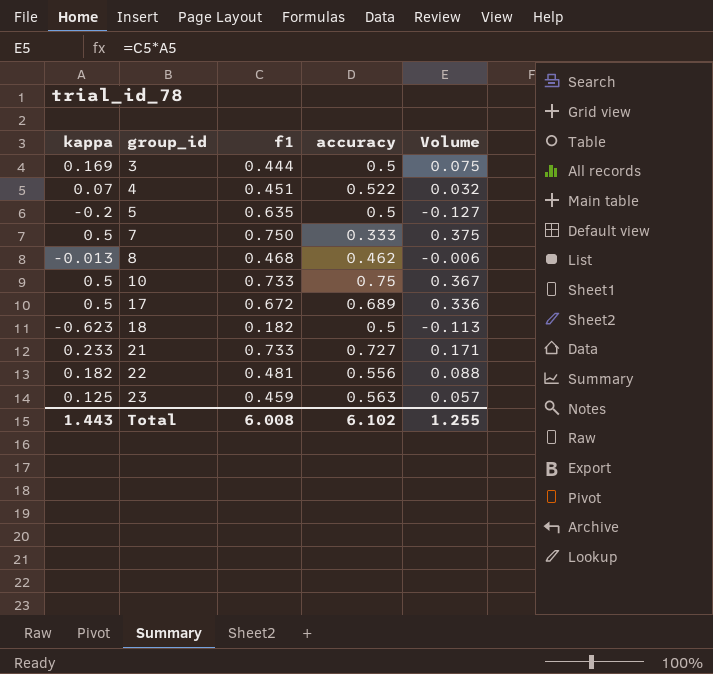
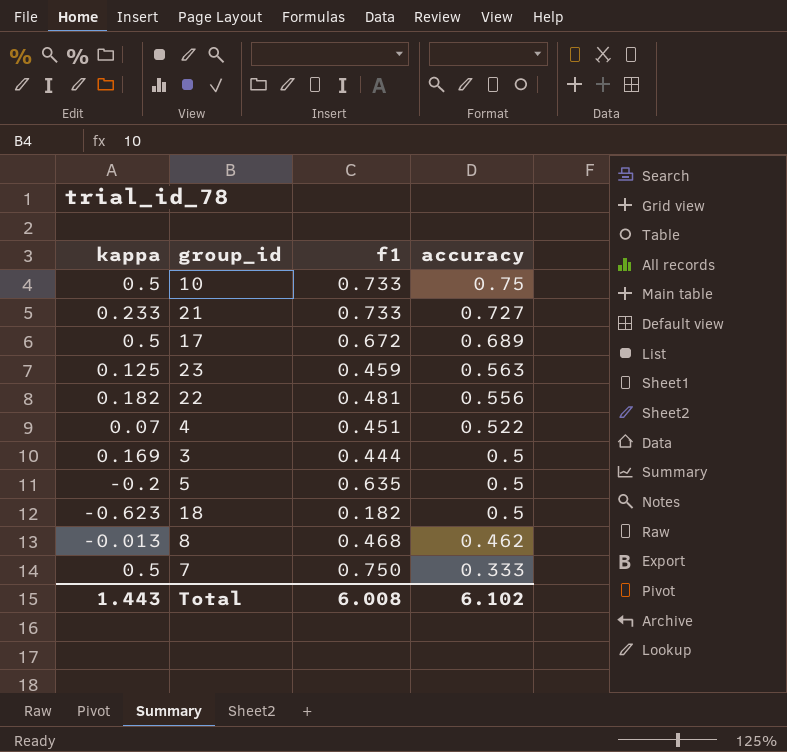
row order: group_id ascending -> accuracy descending
column Volume | formula: [kappa] * [f1] -> none

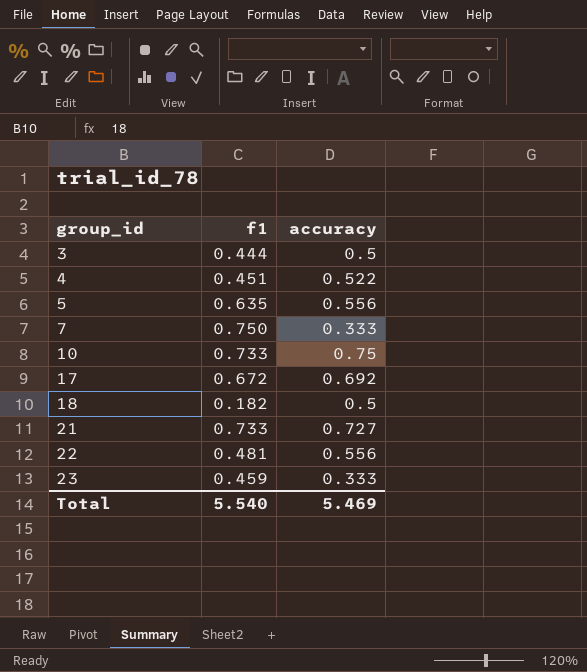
row order: accuracy descending -> group_id ascending
column kappa | position: 1 -> none
row 8: -0.013 | 0.468 | 0.462 -> none
5 | accuracy: 0.5 -> 0.556
17 | accuracy: 0.689 -> 0.692
23 | accuracy: 0.563 -> 0.333
Total | f1: 6.008 -> 5.540
Total | accuracy: 6.102 -> 5.469

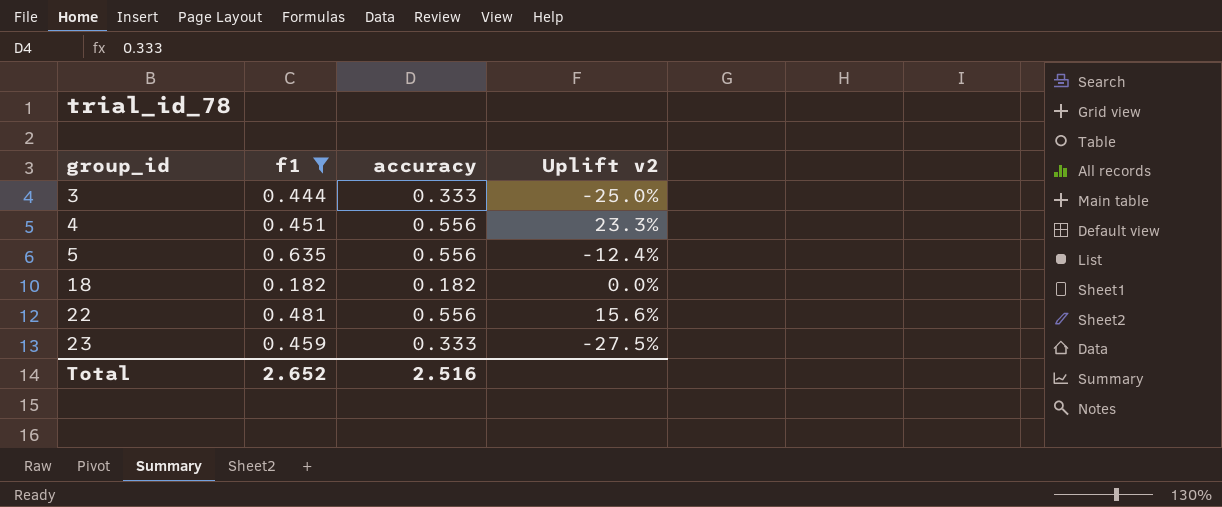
filter: none -> f1 <= 0.635
column Uplift v2 | formula: none -> ([accuracy] - [f1]) / [f1]
3 | accuracy: 0.5 -> 0.333
4 | accuracy: 0.522 -> 0.556
18 | accuracy: 0.5 -> 0.182
Total | f1: 5.540 -> 2.652
Total | accuracy: 5.469 -> 2.516

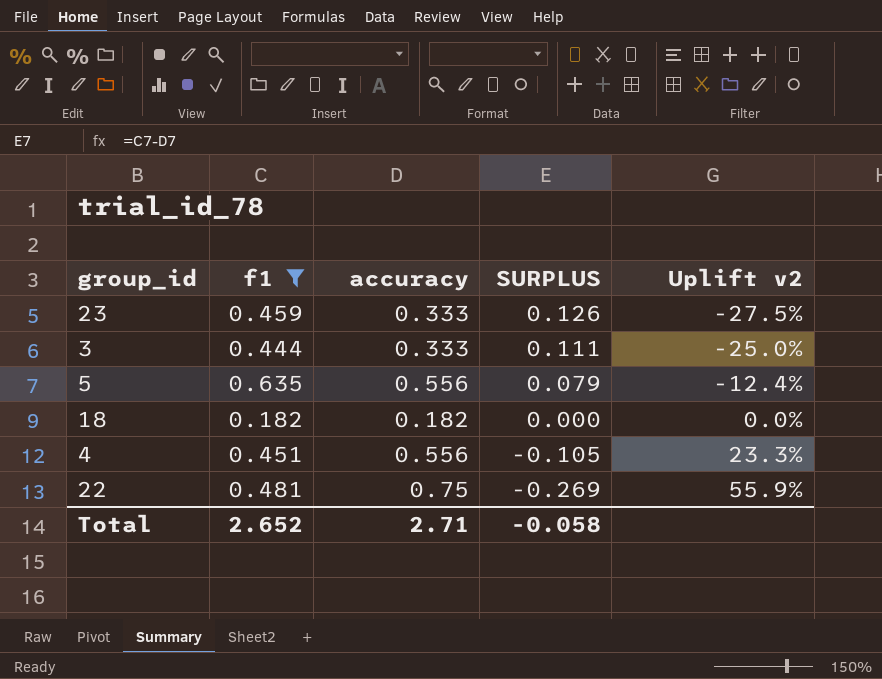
row order: group_id ascending -> SURPLUS descending
column SURPLUS | formula: none -> [f1] - [accuracy]
22 | accuracy: 0.556 -> 0.75
22 | Uplift v2: 15.6% -> 55.9%
Total | accuracy: 2.516 -> 2.71

